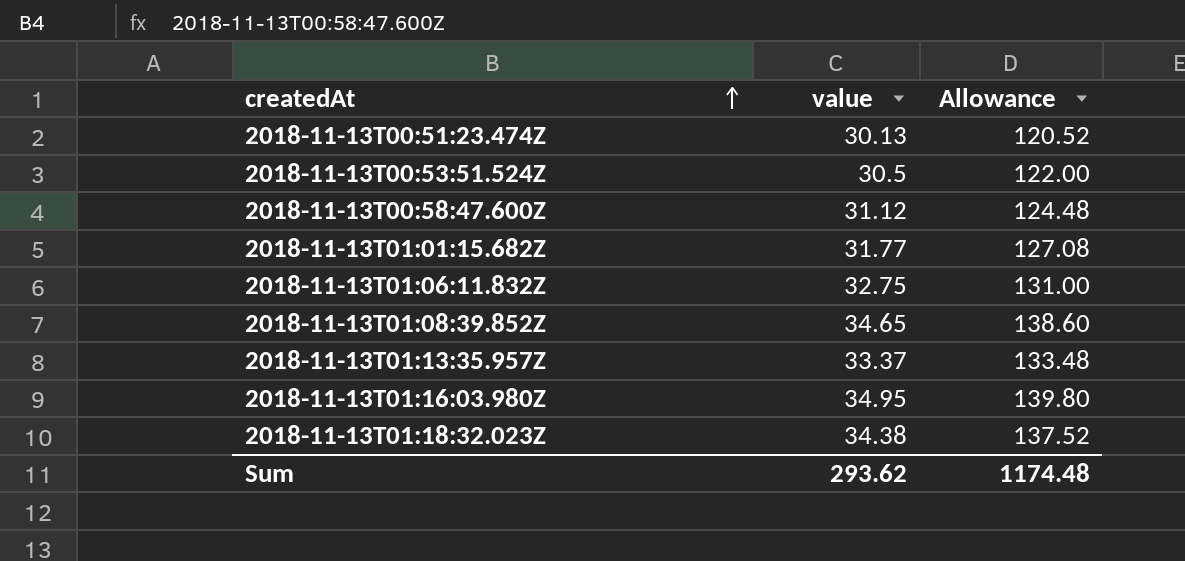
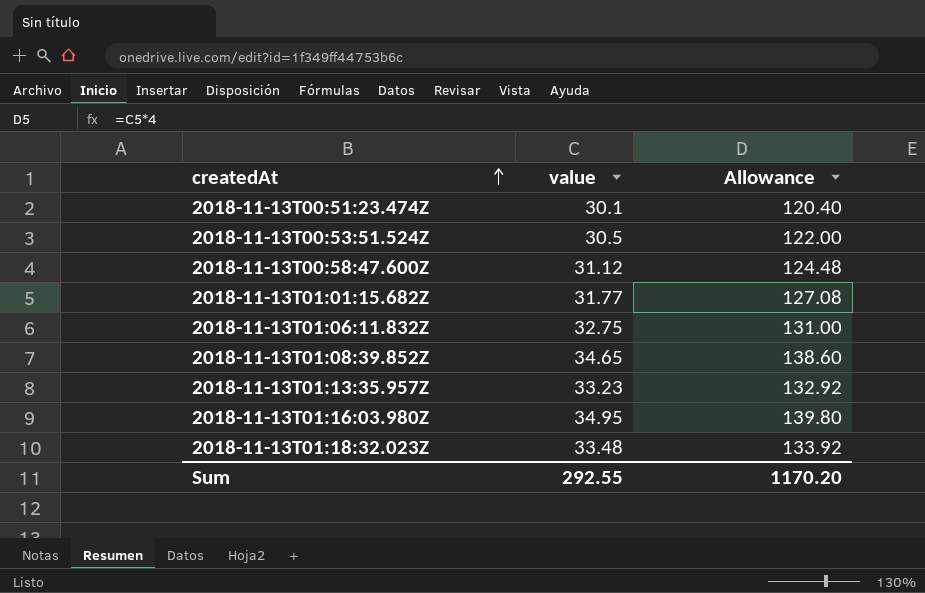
2018-11-13T00:51:23.474Z | value: 30.13 -> 30.1
2018-11-13T00:51:23.474Z | Allowance: 120.52 -> 120.40
2018-11-13T01:13:35.957Z | value: 33.37 -> 33.23
2018-11-13T01:13:35.957Z | Allowance: 133.48 -> 132.92
2018-11-13T01:18:32.023Z | value: 34.38 -> 33.48
2018-11-13T01:18:32.023Z | Allowance: 137.52 -> 133.92
Sum | value: 293.62 -> 292.55
Sum | Allowance: 1174.48 -> 1170.20

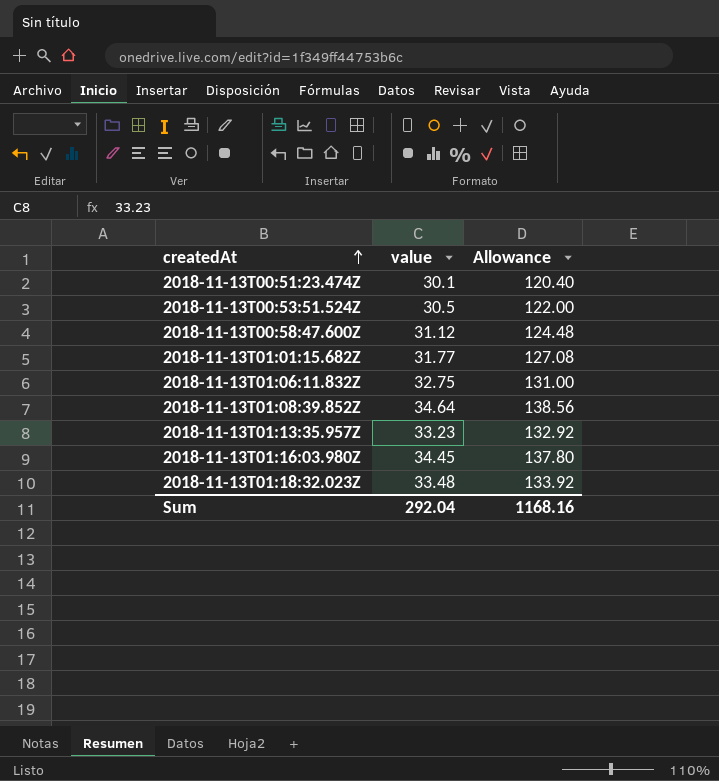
2018-11-13T01:08:39.852Z | value: 34.65 -> 34.64
2018-11-13T01:08:39.852Z | Allowance: 138.60 -> 138.56
2018-11-13T01:16:03.980Z | value: 34.95 -> 34.45
2018-11-13T01:16:03.980Z | Allowance: 139.80 -> 137.80
Sum | value: 292.55 -> 292.04
Sum | Allowance: 1170.20 -> 1168.16

